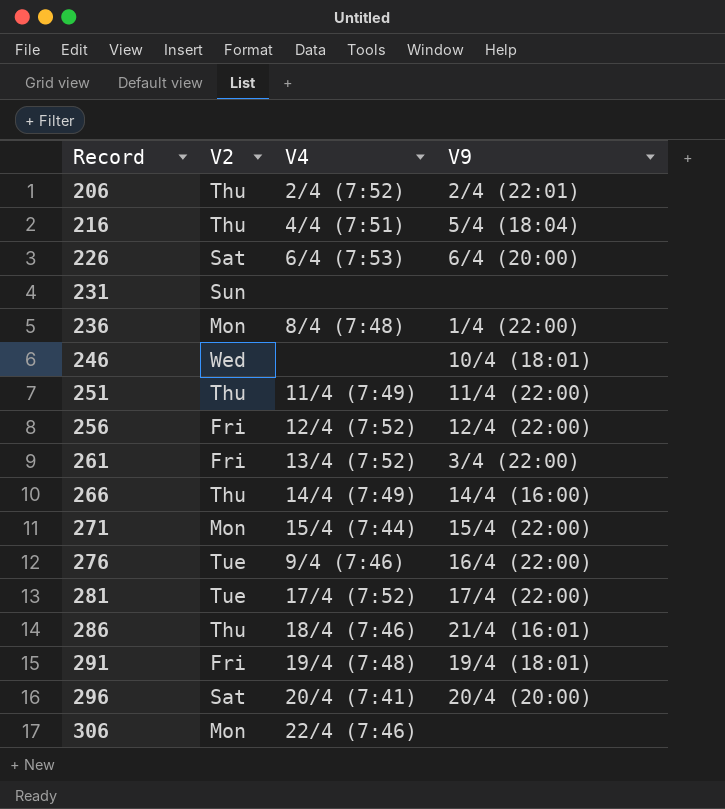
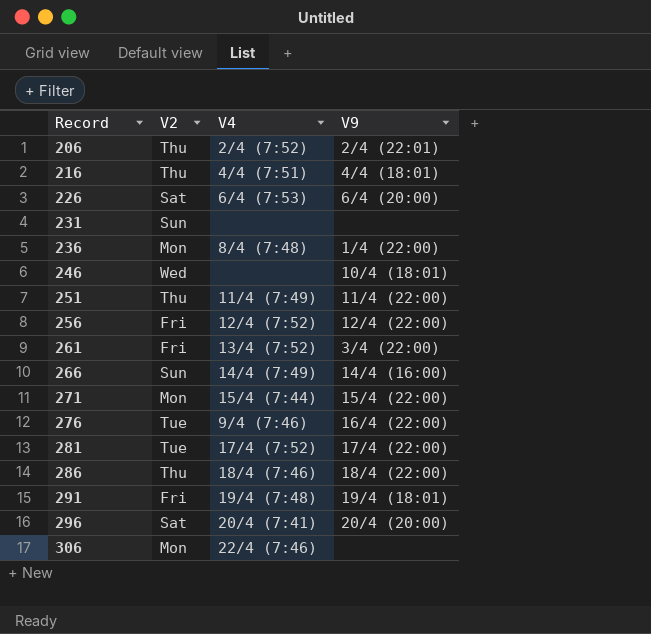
216 | V9: 5/4 (18:04) -> 4/4 (18:01)
266 | V2: Thu -> Sun
286 | V9: 21/4 (16:01) -> 18/4 (22:00)

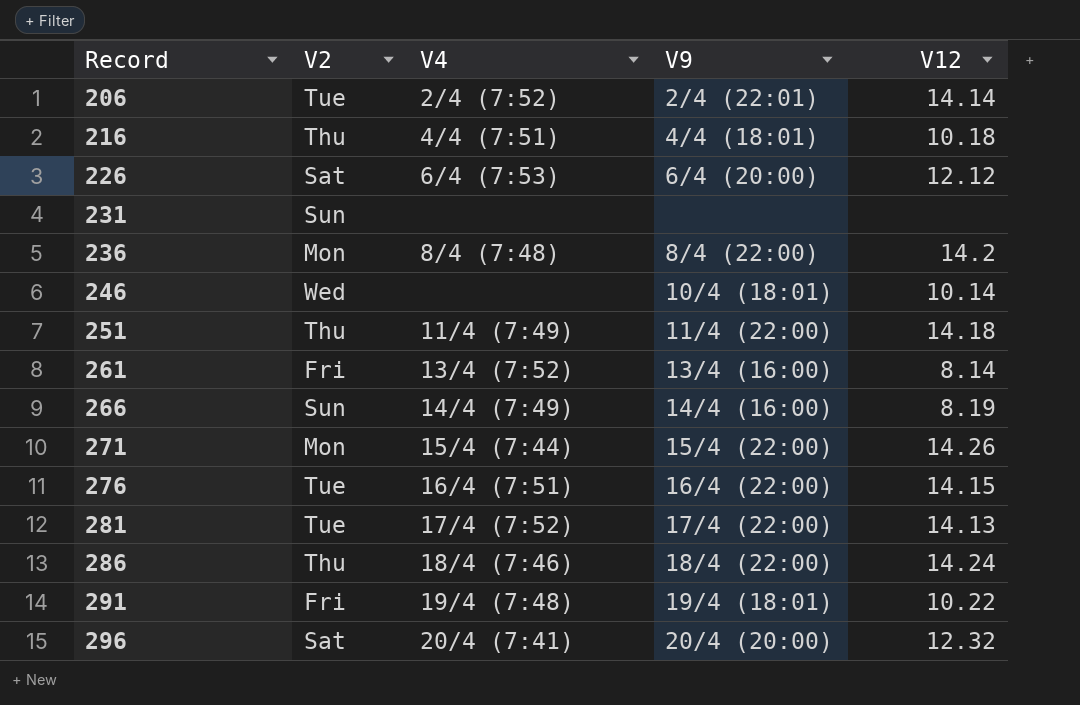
column V12 | position: none -> 5
row 256: Fri | 12/4 (7:52) | 12/4 (22:00) -> none
row 306: Mon | 22/4 (7:46) | none -> none
206 | V2: Thu -> Tue
236 | V9: 1/4 (22:00) -> 8/4 (22:00)
261 | V9: 3/4 (22:00) -> 13/4 (16:00)
276 | V4: 9/4 (7:46) -> 16/4 (7:51)

